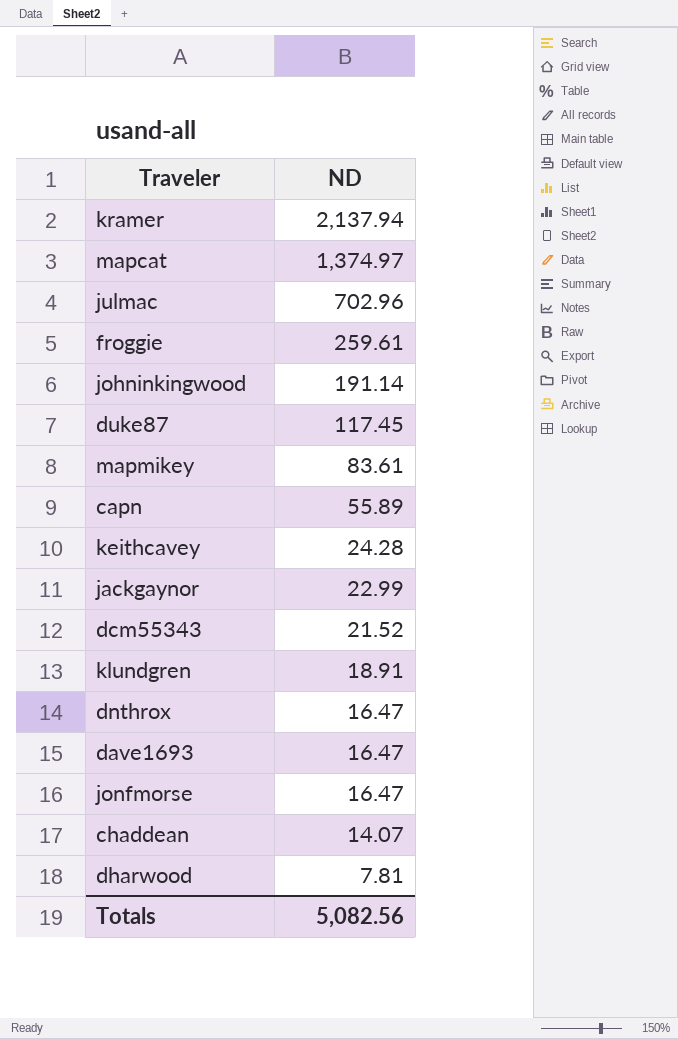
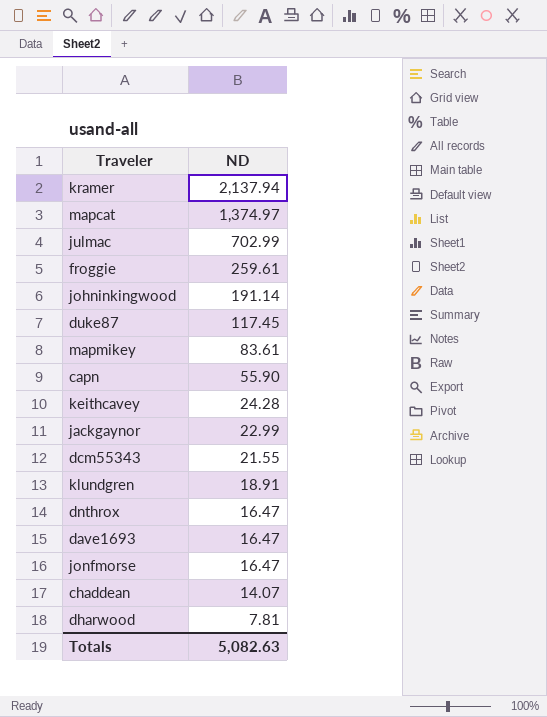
julmac | ND: 702.96 -> 702.99
capn | ND: 55.89 -> 55.90
dcm55343 | ND: 21.52 -> 21.55
Totals | ND: 5,082.56 -> 5,082.63

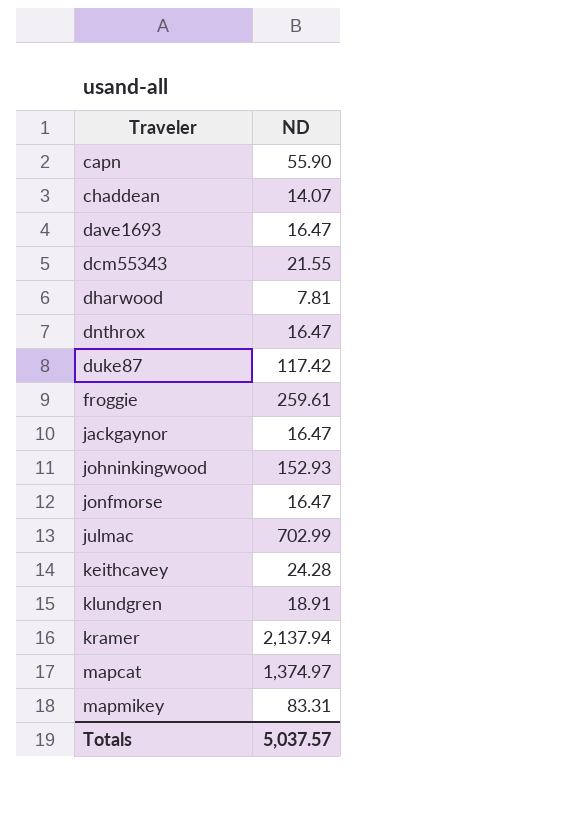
row order: ND descending -> Traveler ascending
duke87 | ND: 117.45 -> 117.42
jackgaynor | ND: 22.99 -> 16.47
johninkingwood | ND: 191.14 -> 152.93
mapmikey | ND: 83.61 -> 83.31
Totals | ND: 5,082.63 -> 5,037.57

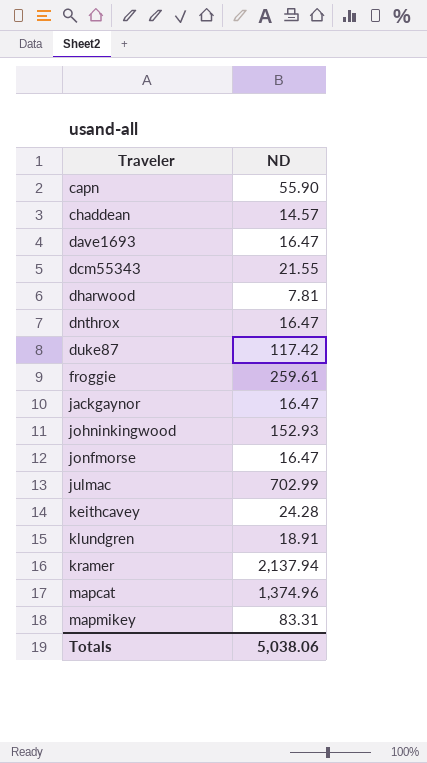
chaddean | ND: 14.07 -> 14.57
mapcat | ND: 1,374.97 -> 1,374.96
Totals | ND: 5,037.57 -> 5,038.06

